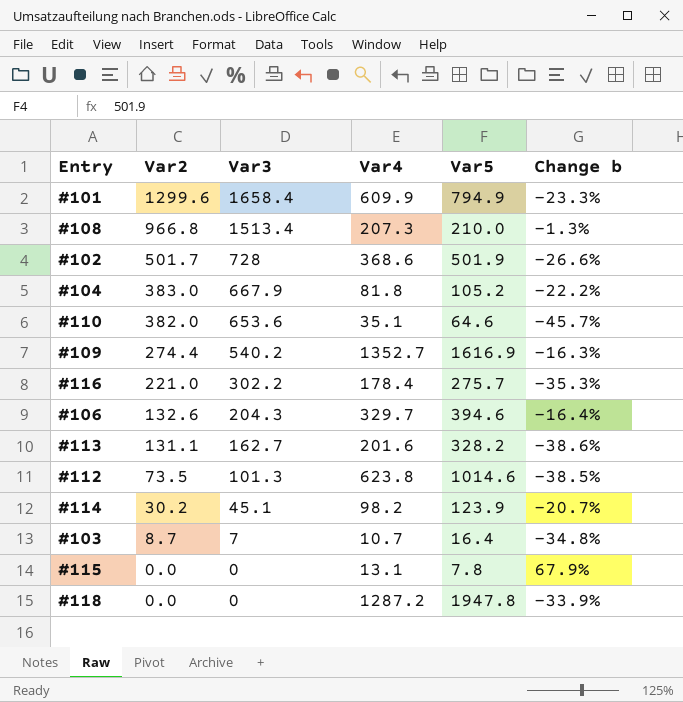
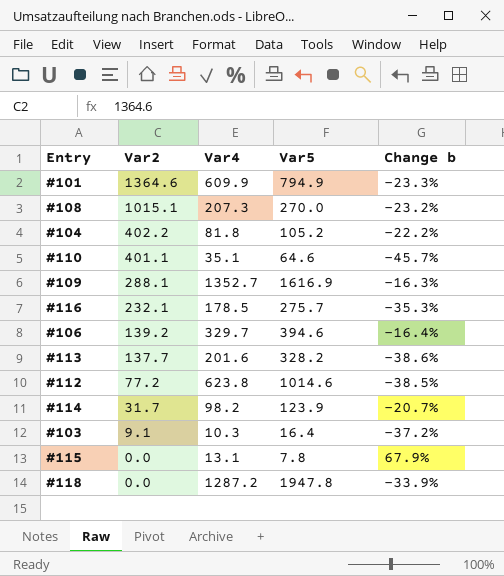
column Var3 | position: 3 -> none
row #102: 501.7 | 728 | 368.6 | 501.9 | -26.6% -> none
#101 | Var2: 1299.6 -> 1364.6
#108 | Var2: 966.8 -> 1015.1
#108 | Var5: 210.0 -> 270.0
#108 | Change b: -1.3% -> -23.2%
#104 | Var2: 383.0 -> 402.2
#110 | Var2: 382.0 -> 401.1
#109 | Var2: 274.4 -> 288.1
#116 | Var2: 221.0 -> 232.1
#116 | Var4: 178.4 -> 178.5
#106 | Var2: 132.6 -> 139.2
#113 | Var2: 131.1 -> 137.7
#112 | Var2: 73.5 -> 77.2
#114 | Var2: 30.2 -> 31.7
#103 | Var2: 8.7 -> 9.1
#103 | Var4: 10.7 -> 10.3
#103 | Change b: -34.8% -> -37.2%

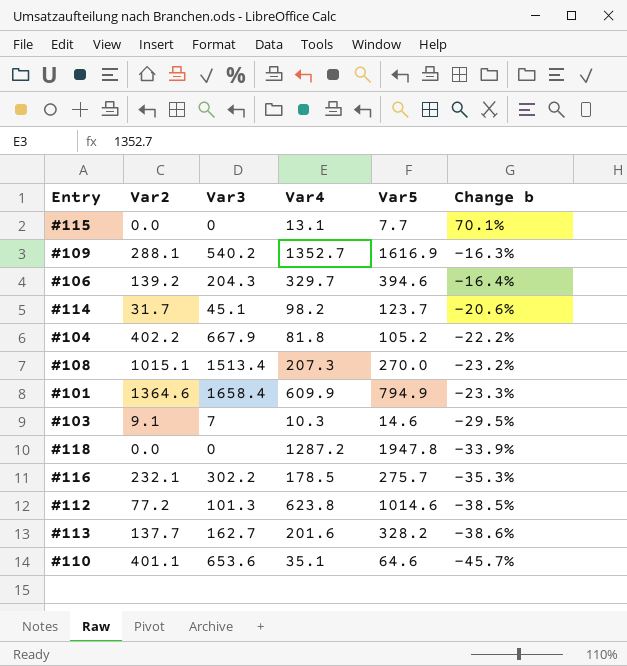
row order: Var2 descending -> Change b descending
column Var3 | position: none -> 3
#115 | Var5: 7.8 -> 7.7
#115 | Change b: 67.9% -> 70.1%
#114 | Var5: 123.9 -> 123.7
#114 | Change b: -20.7% -> -20.6%
#103 | Var5: 16.4 -> 14.6
#103 | Change b: -37.2% -> -29.5%

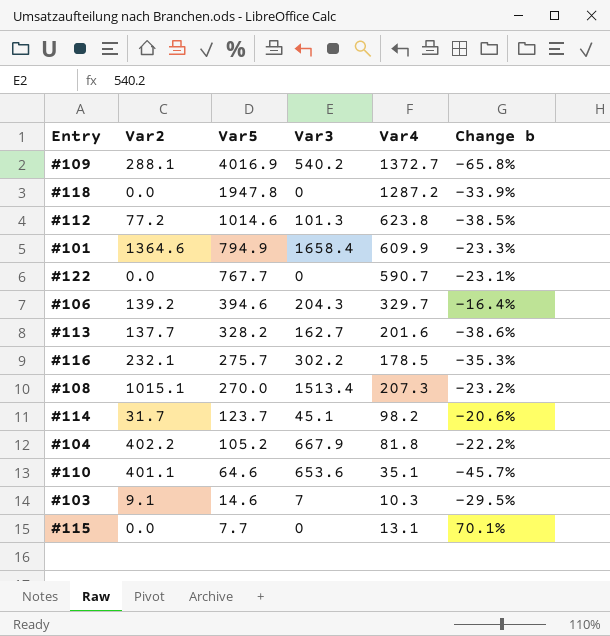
row order: Change b descending -> Var5 descending
column Var5 | position: 5 -> 3
#109 | Var5: 1616.9 -> 4016.9
#109 | Var4: 1352.7 -> 1372.7
#109 | Change b: -16.3% -> -65.8%
row #122: none -> 0.0 | 767.7 | 0 | 590.7 | -23.1%

